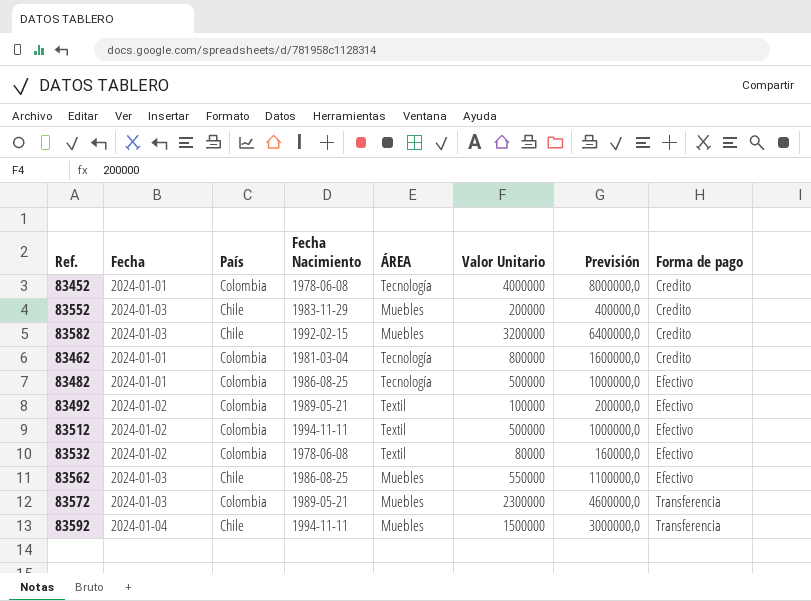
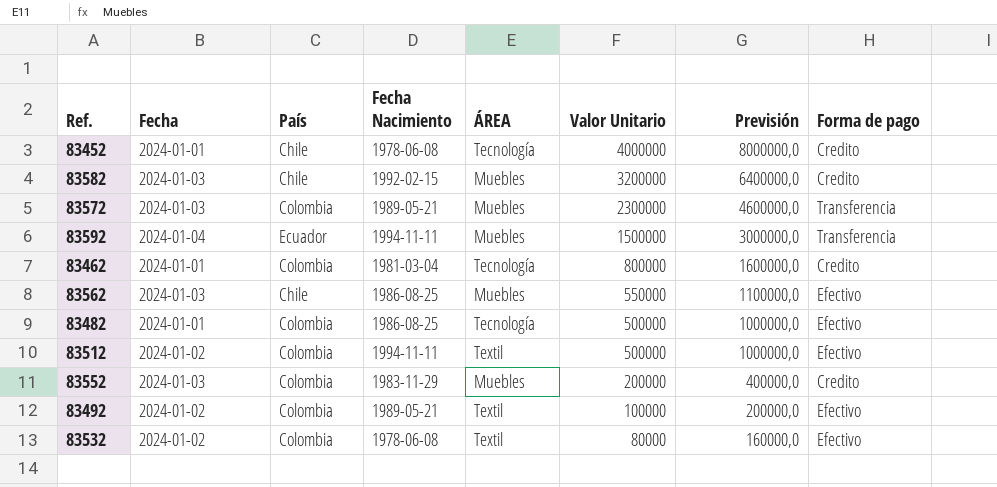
row order: Forma de pago ascending -> Valor Unitario descending
83452 | País: Colombia -> Chile
83592 | País: Chile -> Ecuador
83552 | País: Chile -> Colombia

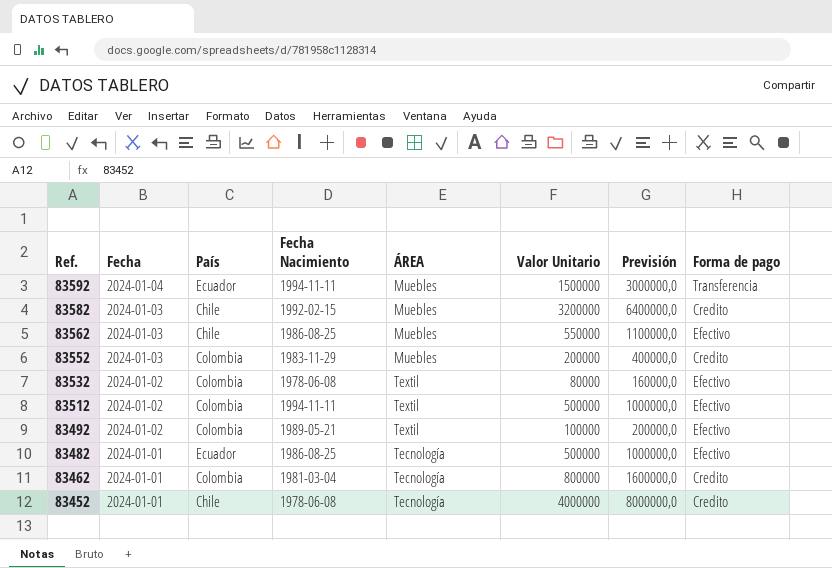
row order: Valor Unitario descending -> Ref. descending
row 83572: 2024-01-03 | Colombia | 1989-05-21 | Muebles | 2300000 | 4600000,0 | Transferencia -> none
83482 | País: Colombia -> Ecuador

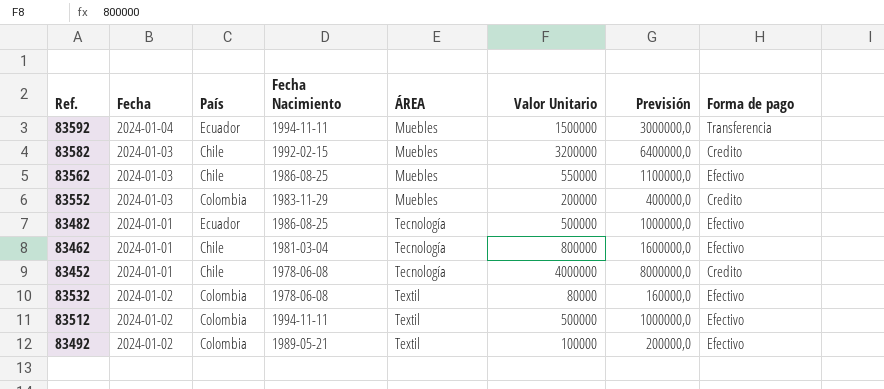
row order: Ref. descending -> ÁREA ascending
83462 | País: Colombia -> Chile
83462 | Forma de pago: Credito -> Efectivo

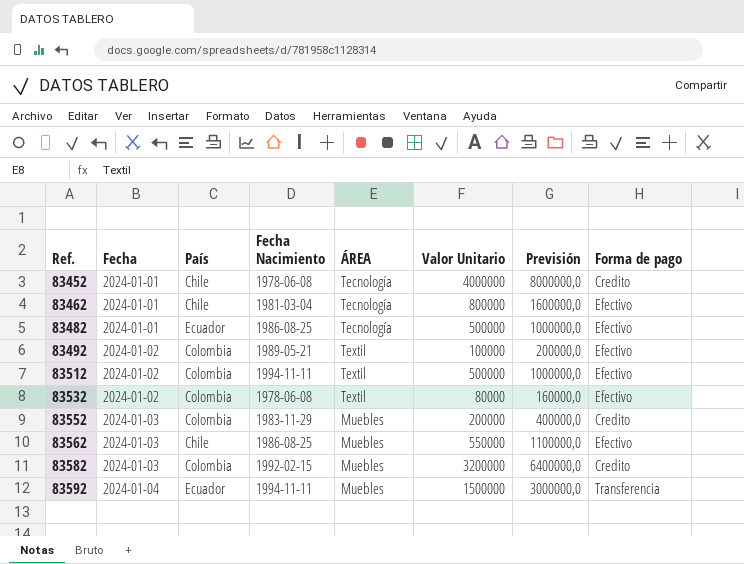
row order: ÁREA ascending -> Ref. ascending
83582 | País: Chile -> Colombia

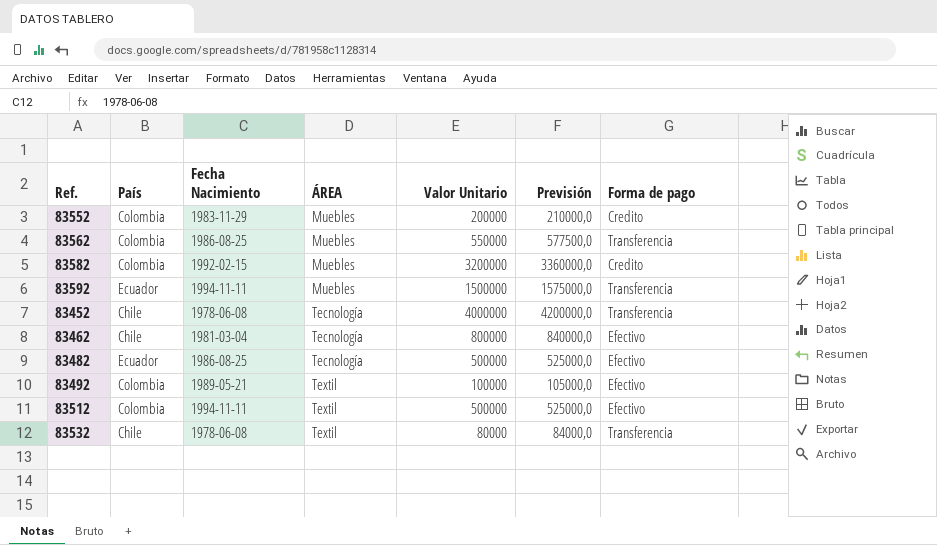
row order: Ref. ascending -> ÁREA ascending
column Fecha | position: 2 -> none
column Previsión | formula: [Valor Unitario] * 2 -> [Valor Unitario] * 1,05
83562 | País: Chile -> Colombia
83562 | Forma de pago: Efectivo -> Transferencia
83452 | Forma de pago: Credito -> Transferencia
83532 | País: Colombia -> Chile
83532 | Forma de pago: Efectivo -> Transferencia

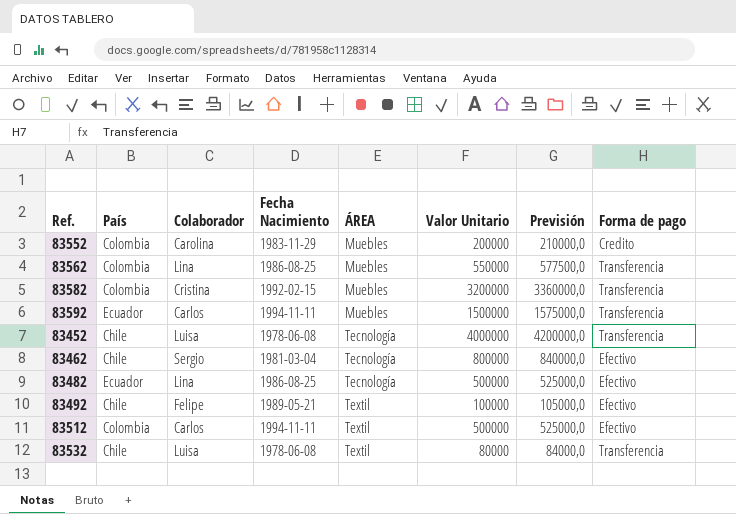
column Colaborador | position: none -> 3
83582 | Forma de pago: Credito -> Transferencia
83492 | País: Colombia -> Chile

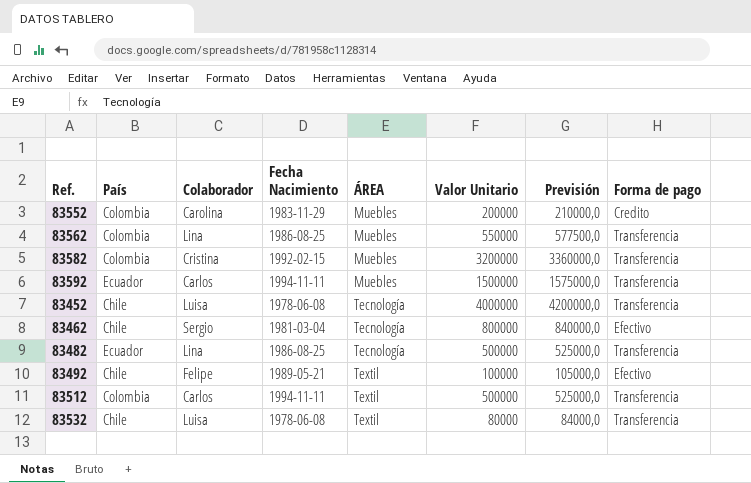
83482 | Forma de pago: Efectivo -> Transferencia
83512 | Forma de pago: Efectivo -> Transferencia

